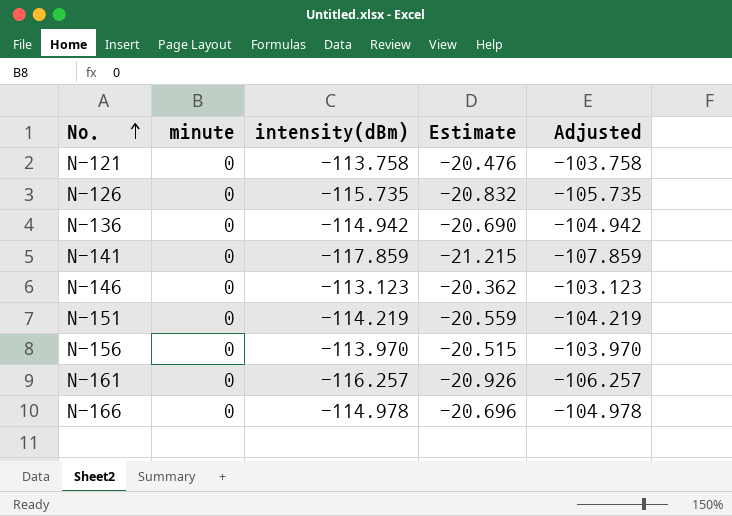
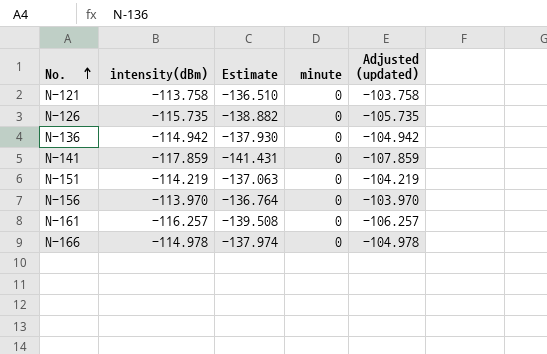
column Estimate | formula: [intensity(dBm)] * 0.18 -> [intensity(dBm)] * 1.2
column minute | position: 2 -> 4
column name: Adjusted -> Adjusted (updated)
row N-146: 0 | -113.123 | -20.362 | -103.123 -> none

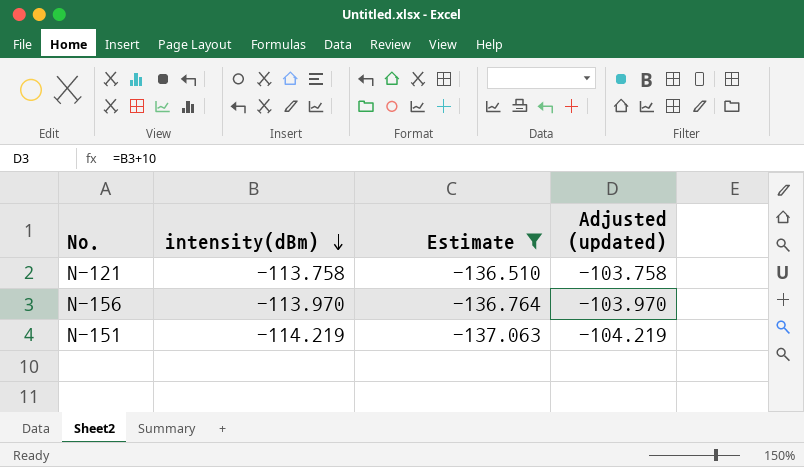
filter: none -> Estimate >= -137.063
row order: No. ascending -> intensity(dBm) descending
column minute | position: 4 -> none

